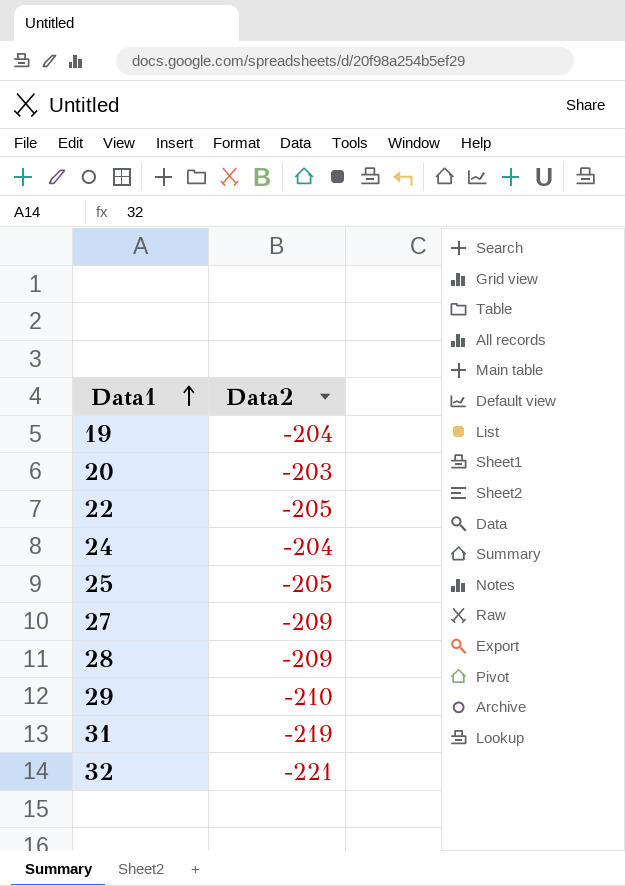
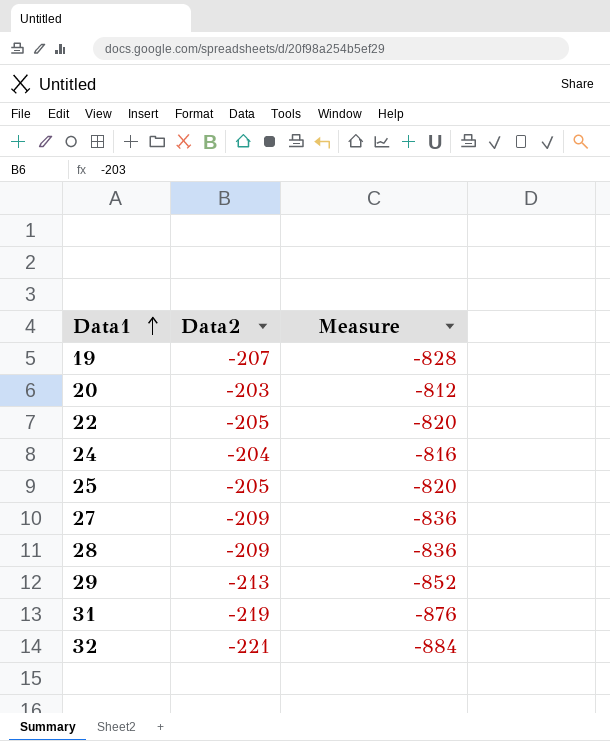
column Measure | formula: none -> [Data2] * 4
19 | Data2: -204 -> -207
29 | Data2: -210 -> -213

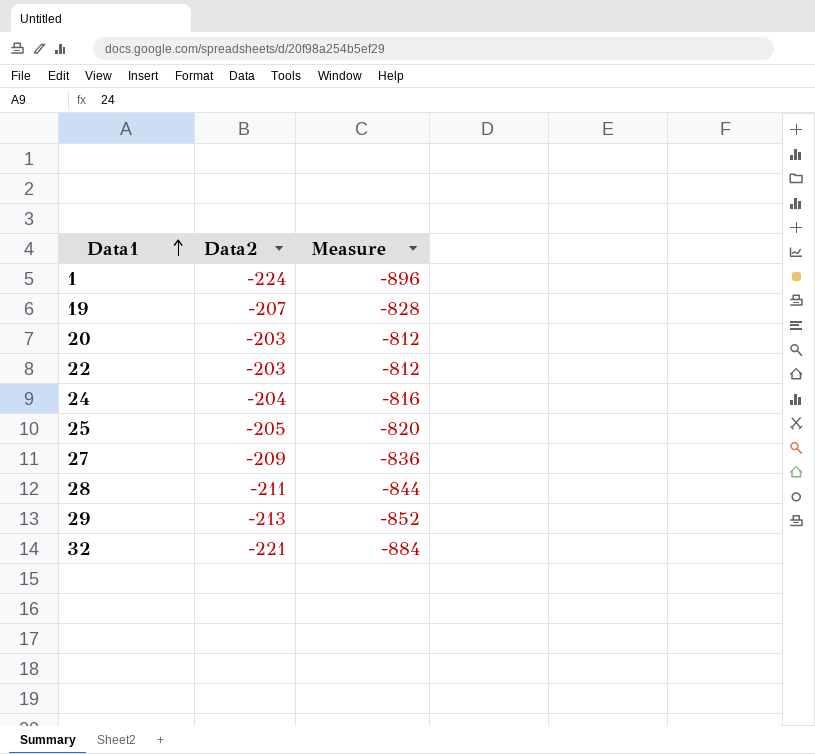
row 31: -219 | -876 -> none
row 1: none -> -224 | -896
22 | Data2: -205 -> -203
22 | Measure: -820 -> -812
28 | Data2: -209 -> -211
28 | Measure: -836 -> -844

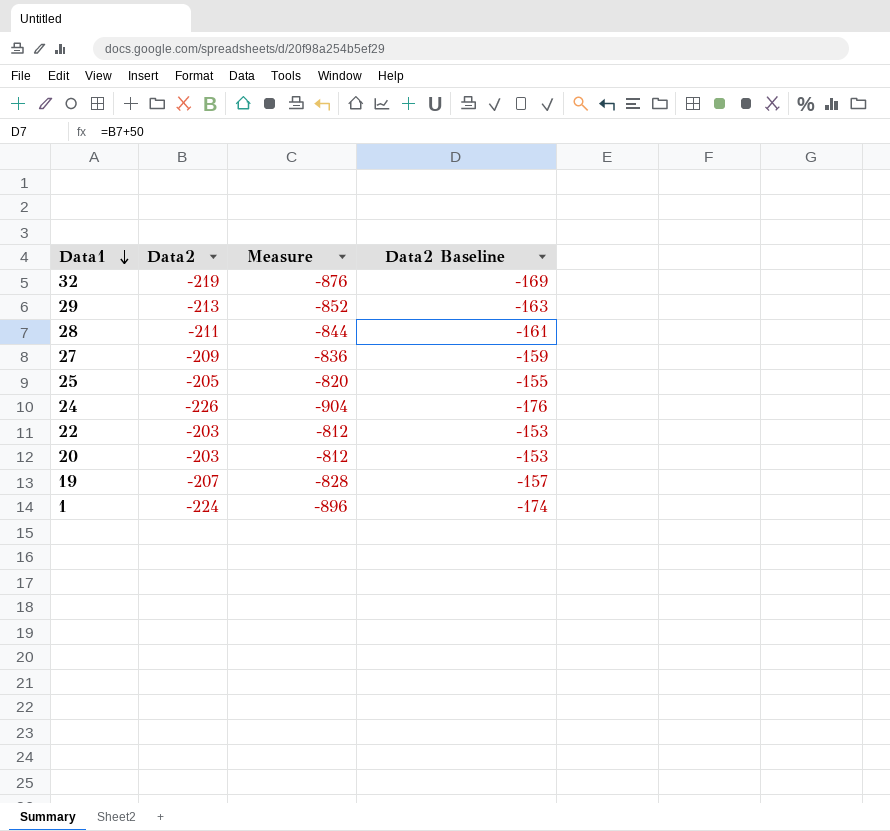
row order: Data1 ascending -> Data1 descending
column Data2 Baseline | formula: none -> [Data2] + 50
32 | Data2: -221 -> -219
32 | Measure: -884 -> -876
24 | Data2: -204 -> -226
24 | Measure: -816 -> -904

